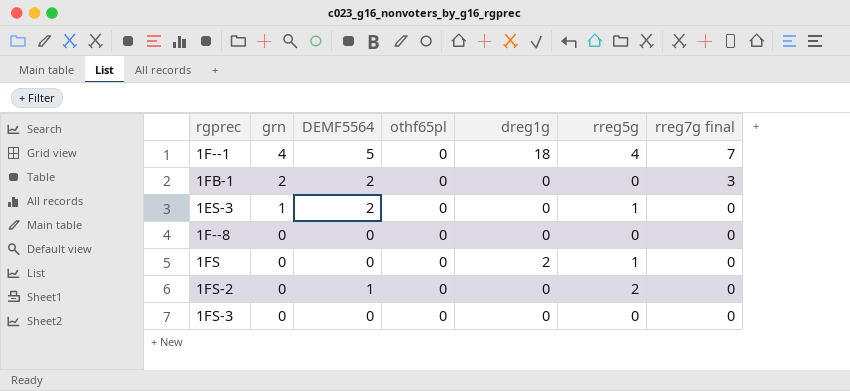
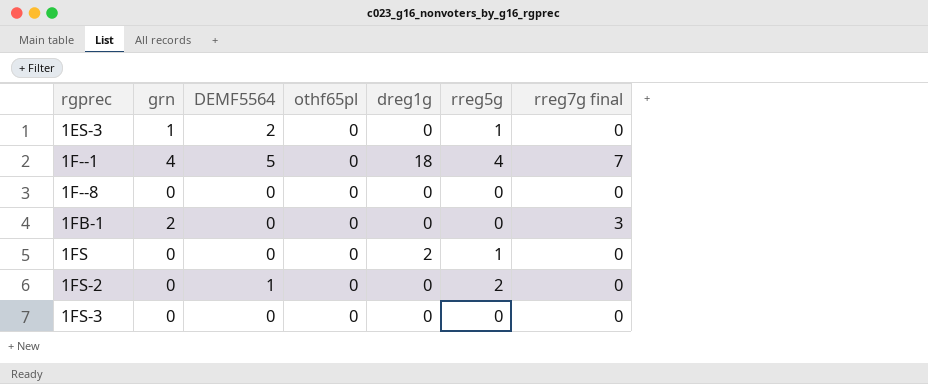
row order: grn descending -> rgprec ascending
1FB-1 | DEMF5564: 2 -> 0

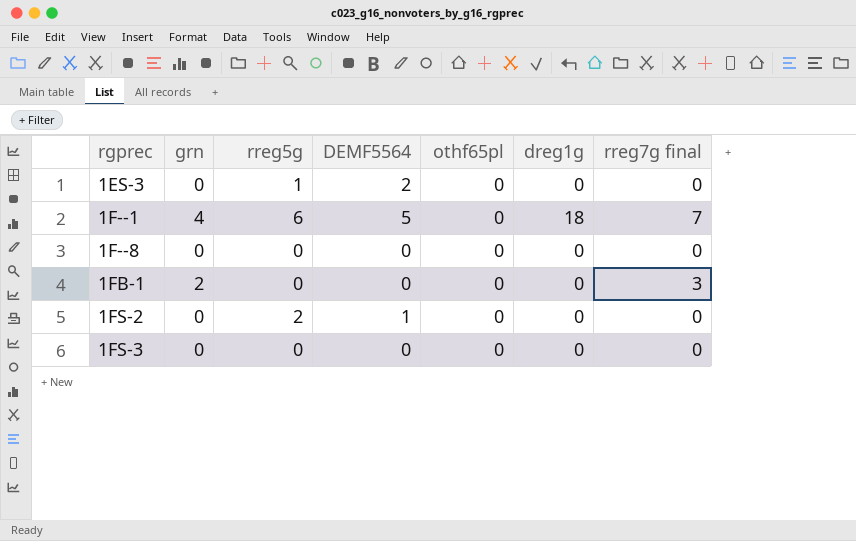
column rreg5g | position: 6 -> 3
row 1FS: 0 | 0 | 0 | 2 | 1 | 0 -> none
1ES-3 | grn: 1 -> 0
1F--1 | rreg5g: 4 -> 6

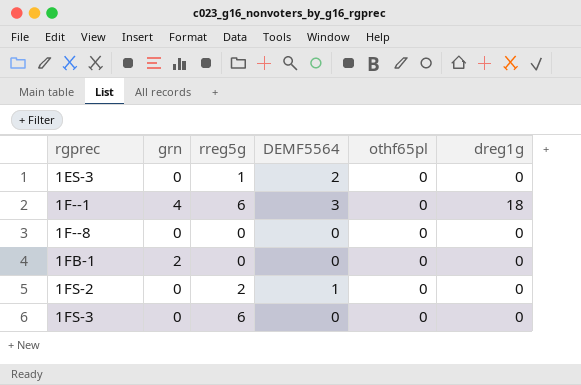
column rreg7g final | position: 7 -> none
1F--1 | DEMF5564: 5 -> 3
1FS-3 | rreg5g: 0 -> 6

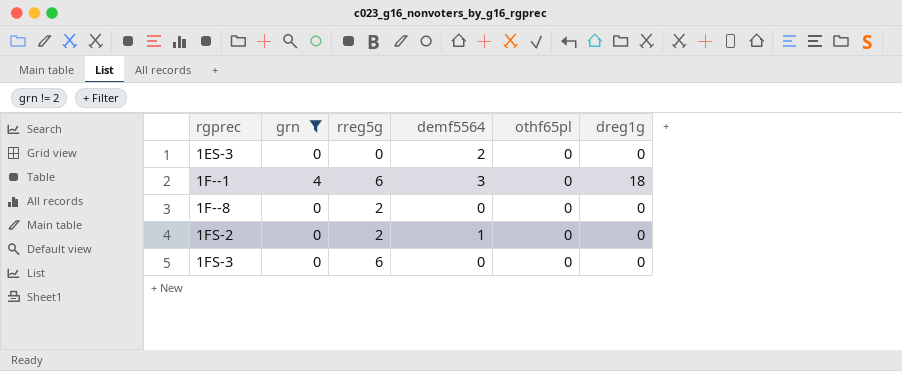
filter: none -> grn != 2
column name: DEMF5564 -> demf5564
1ES-3 | rreg5g: 1 -> 0
1F--8 | rreg5g: 0 -> 2

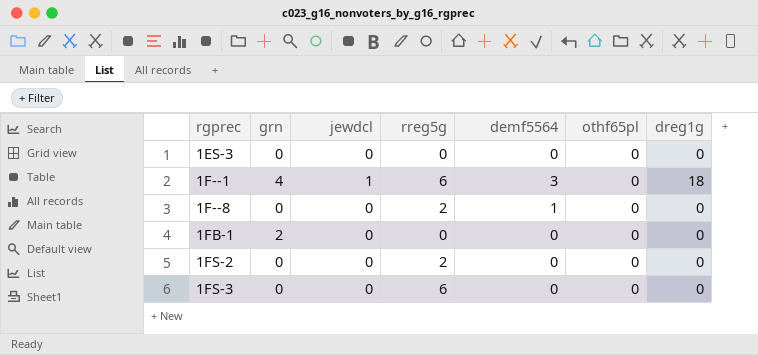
filter: grn != 2 -> none
column jewdcl | position: none -> 3
1ES-3 | demf5564: 2 -> 0
1F--8 | demf5564: 0 -> 1
1FS-2 | demf5564: 1 -> 0

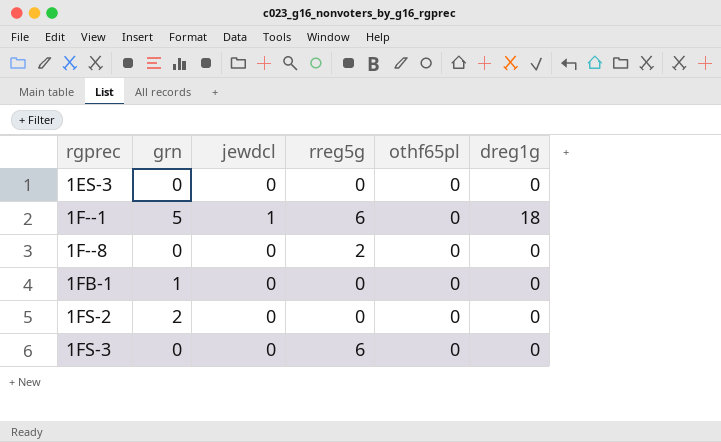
column demf5564 | position: 5 -> none
1F--1 | grn: 4 -> 5
1FB-1 | grn: 2 -> 1
1FS-2 | grn: 0 -> 2
1FS-2 | rreg5g: 2 -> 0

